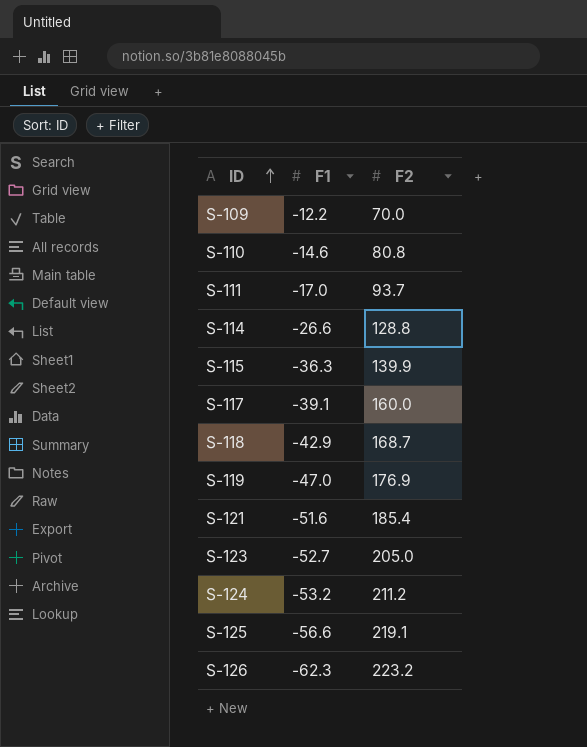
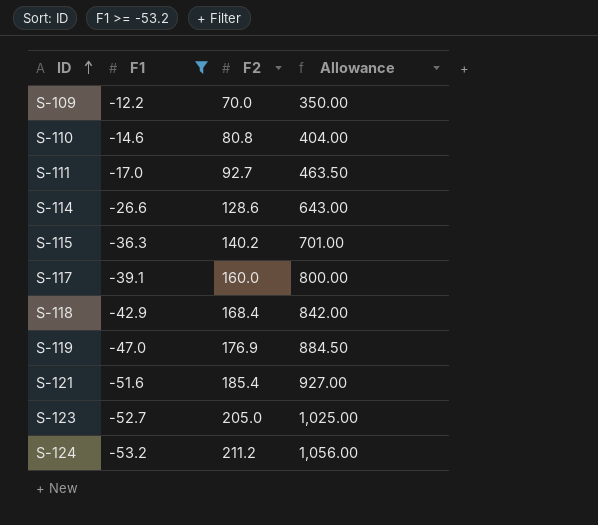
filter: none -> F1 >= -53.2
column Allowance | formula: none -> [F2] * 5
S-111 | F2: 93.7 -> 92.7
S-114 | F2: 128.8 -> 128.6
S-115 | F2: 139.9 -> 140.2
S-118 | F2: 168.7 -> 168.4

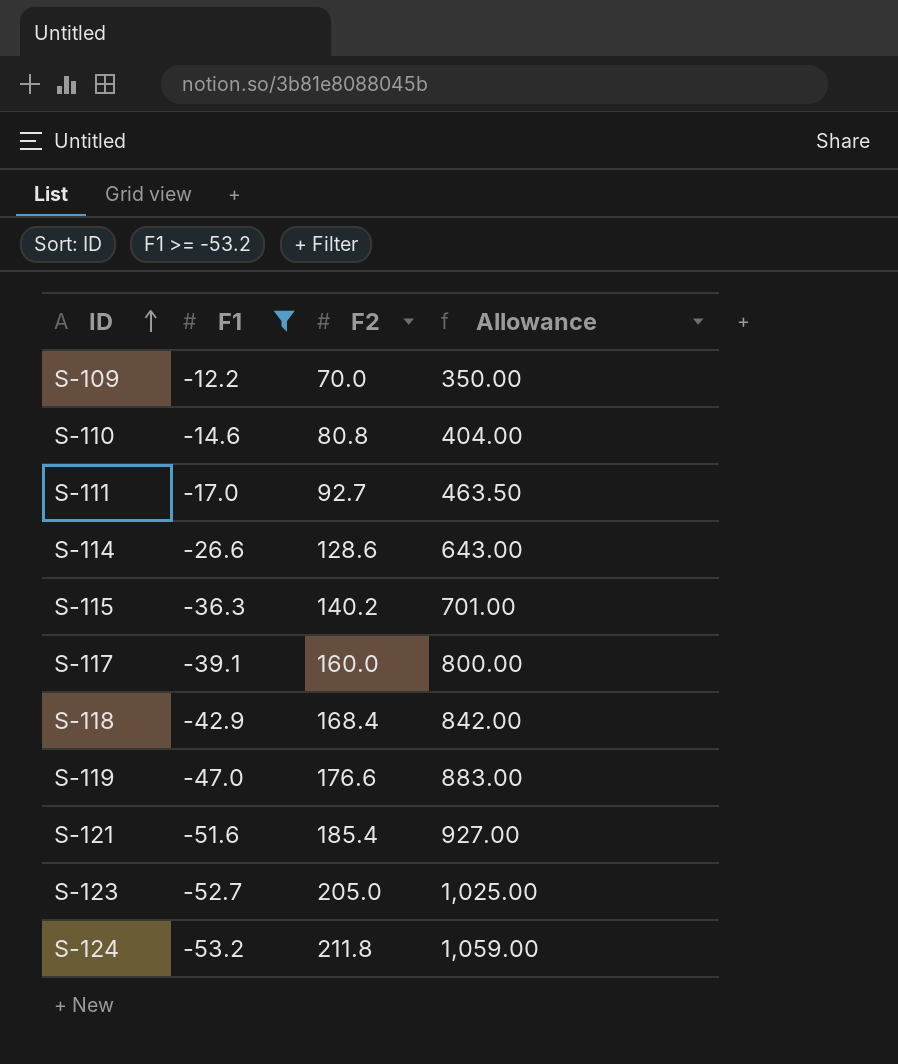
S-119 | F2: 176.9 -> 176.6
S-119 | Allowance: 884.50 -> 883.00
S-124 | F2: 211.2 -> 211.8
S-124 | Allowance: 1,056.00 -> 1,059.00

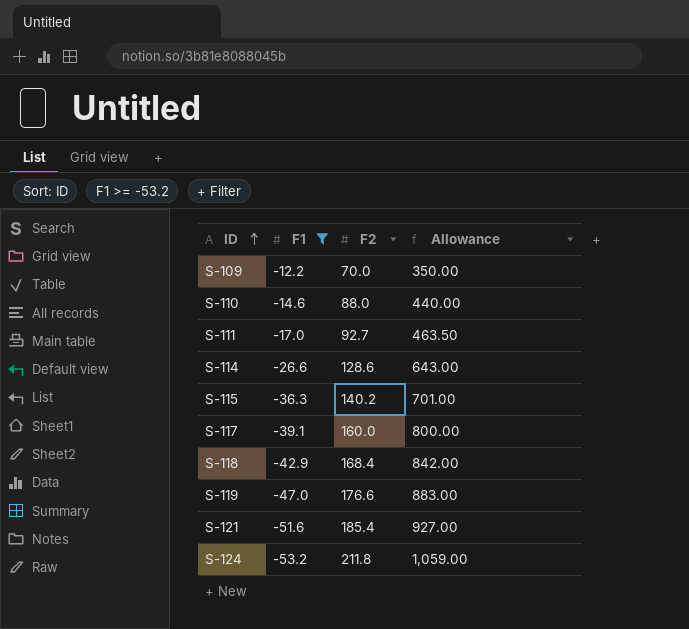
row S-123: -52.7 | 205.0 | 1,025.00 -> none
S-110 | F2: 80.8 -> 88.0
S-110 | Allowance: 404.00 -> 440.00

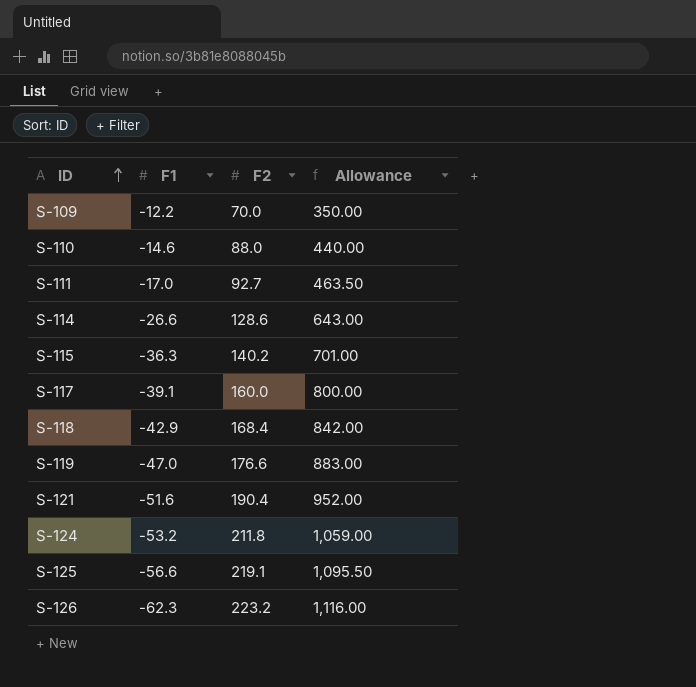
filter: F1 >= -53.2 -> none
S-121 | F2: 185.4 -> 190.4
S-121 | Allowance: 927.00 -> 952.00

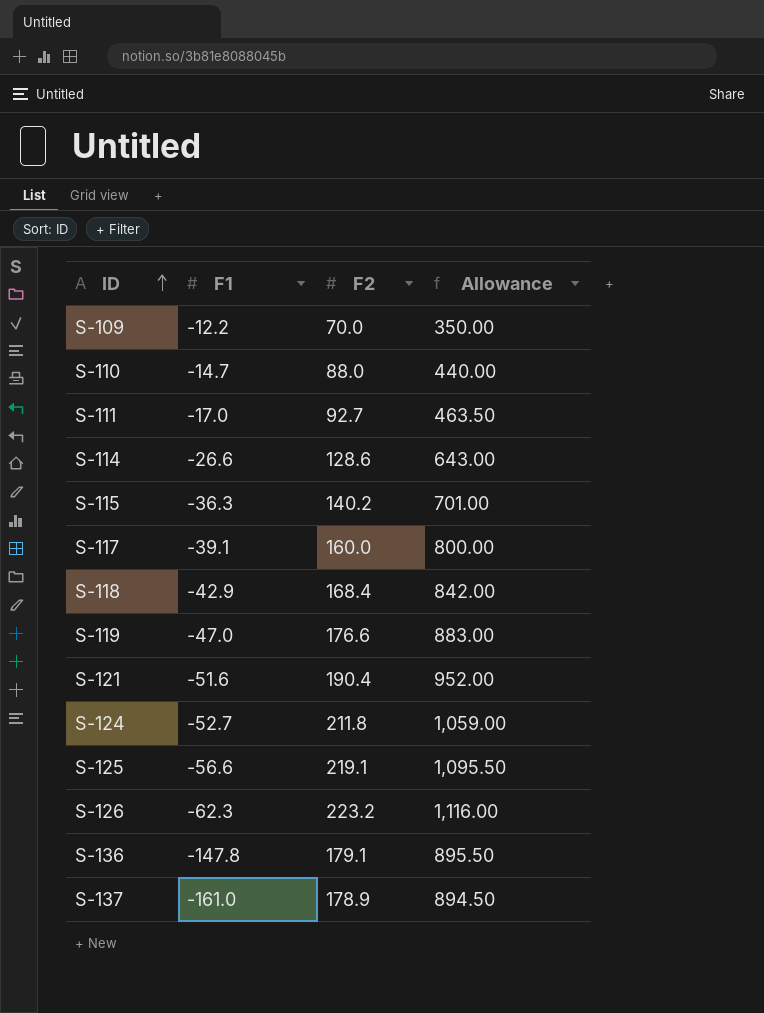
S-110 | F1: -14.6 -> -14.7
S-124 | F1: -53.2 -> -52.7
row S-136: none -> -147.8 | 179.1 | 895.50
row S-137: none -> -161.0 | 178.9 | 894.50

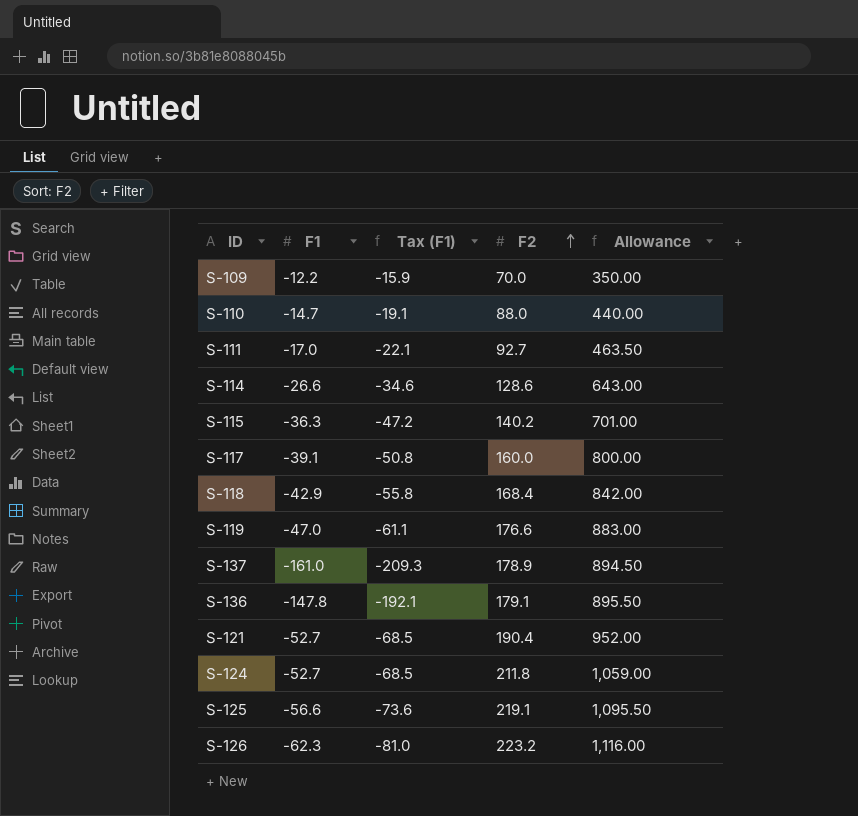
row order: ID ascending -> F2 ascending
column Tax (F1) | formula: none -> [F1] * 1.3
S-121 | F1: -51.6 -> -52.7

